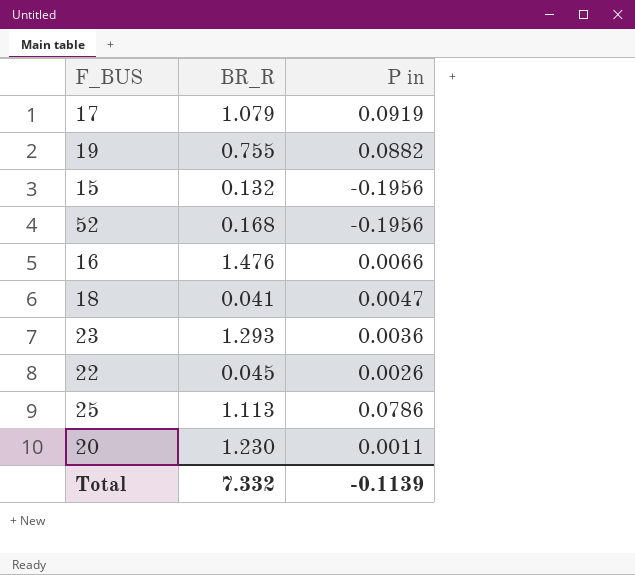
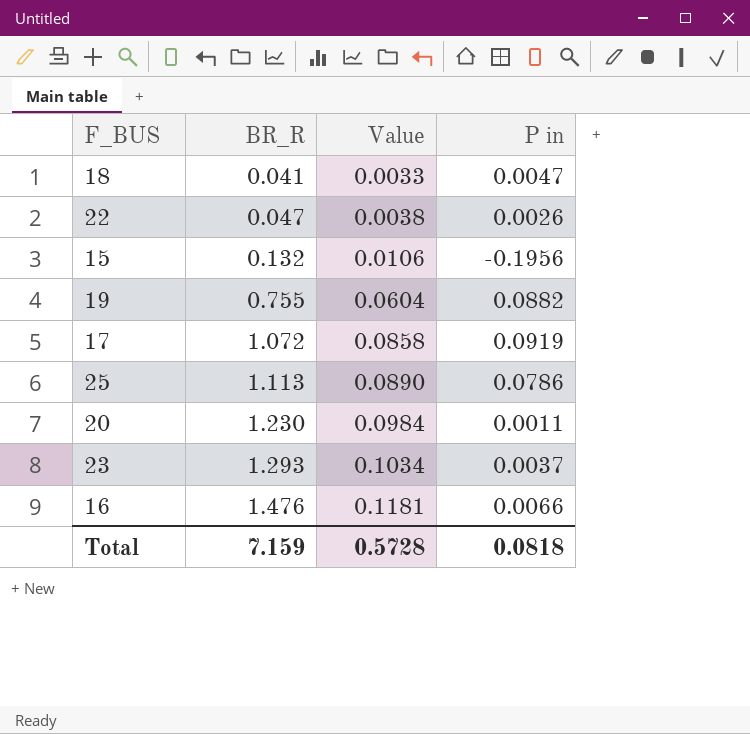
row order: none -> BR_R ascending
column Value | formula: none -> [BR_R] * 0.08
row 52: 0.168 | -0.1956 -> none
22 | BR_R: 0.045 -> 0.047
17 | BR_R: 1.079 -> 1.072
23 | P in: 0.0036 -> 0.0037
Total | BR_R: 7.332 -> 7.159
Total | P in: -0.1139 -> 0.0818

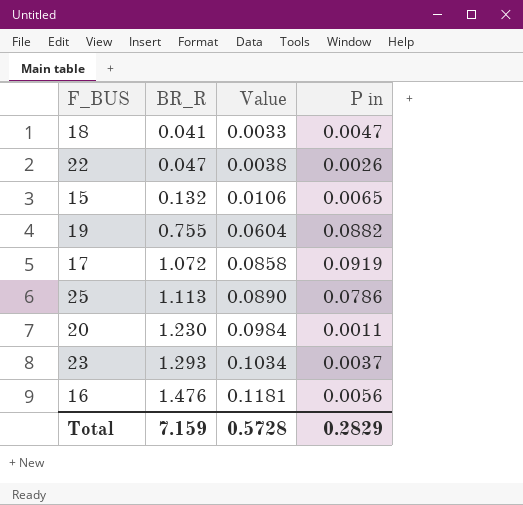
15 | P in: -0.1956 -> 0.0065
16 | P in: 0.0066 -> 0.0056
Total | P in: 0.0818 -> 0.2829

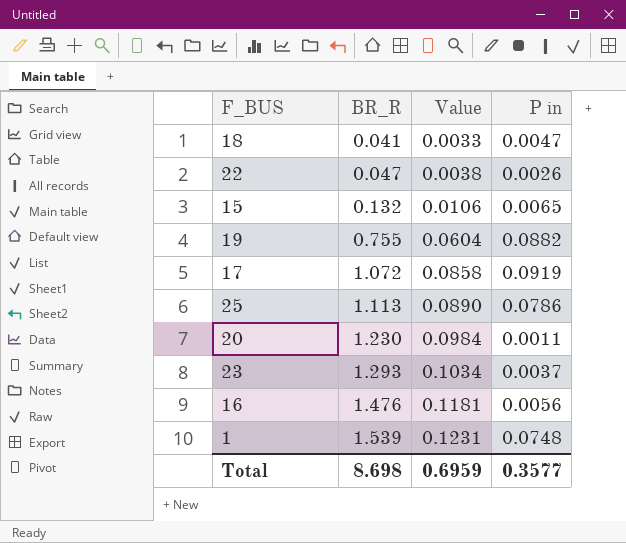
row 1: none -> 1.539 | 0.1231 | 0.0748
Total | BR_R: 7.159 -> 8.698
Total | Value: 0.5728 -> 0.6959
Total | P in: 0.2829 -> 0.3577

